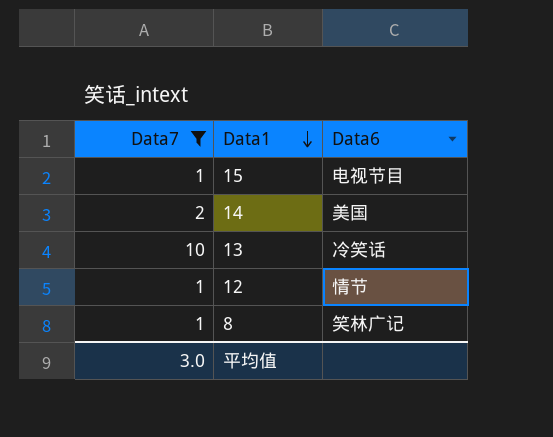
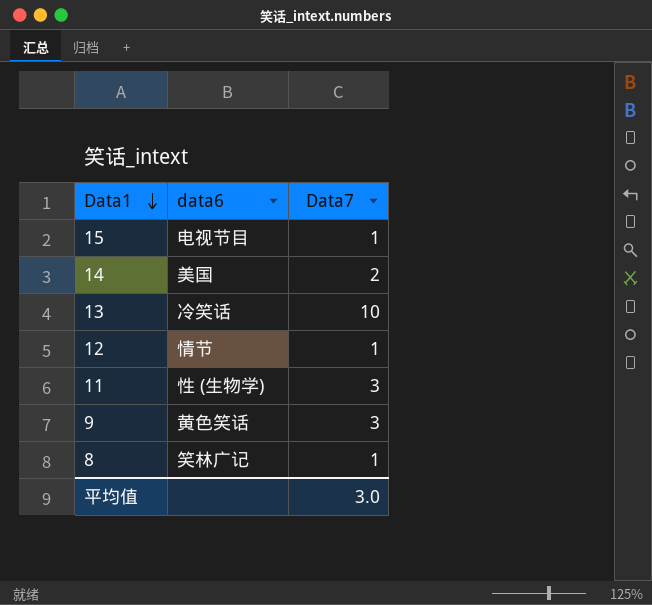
filter: Data7 != 3 -> none
column name: Data6 -> data6
column Data7 | position: 1 -> 3

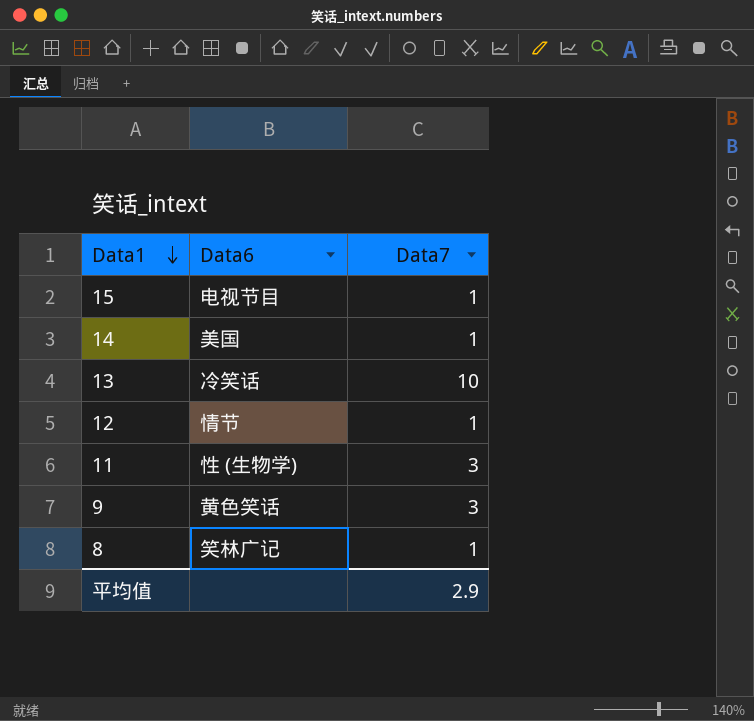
column name: data6 -> Data6
14 | Data7: 2 -> 1
平均值 | Data7: 3.0 -> 2.9

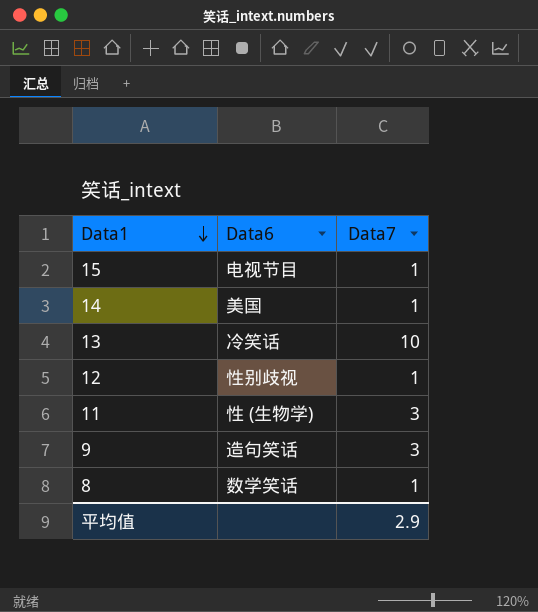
12 | Data6: 情节 -> 性别歧视
9 | Data6: 黄色笑话 -> 造句笑话
8 | Data6: 笑林广记 -> 数学笑话

